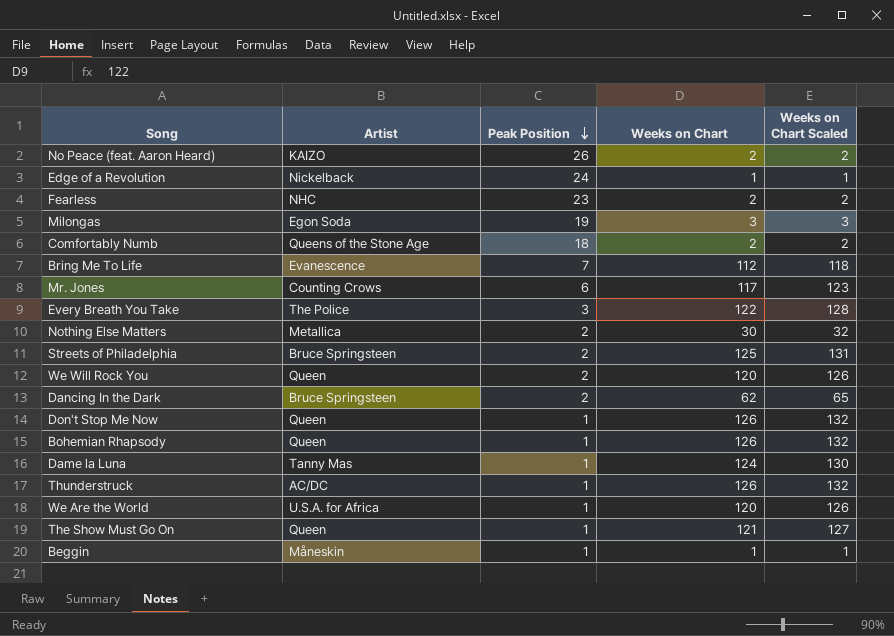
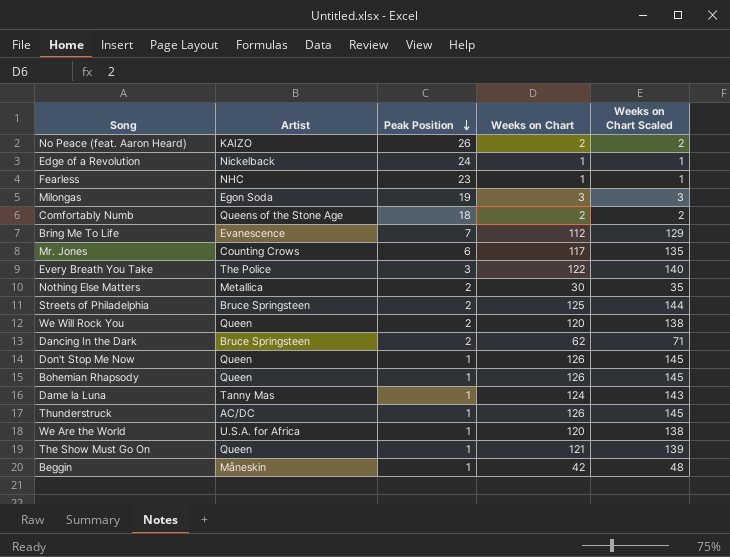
column Weeks on Chart Scaled | formula: [Weeks on Chart] * 1.05 -> [Weeks on Chart] * 1.15
Fearless | Weeks on Chart: 2 -> 1
Beggin | Weeks on Chart: 1 -> 42

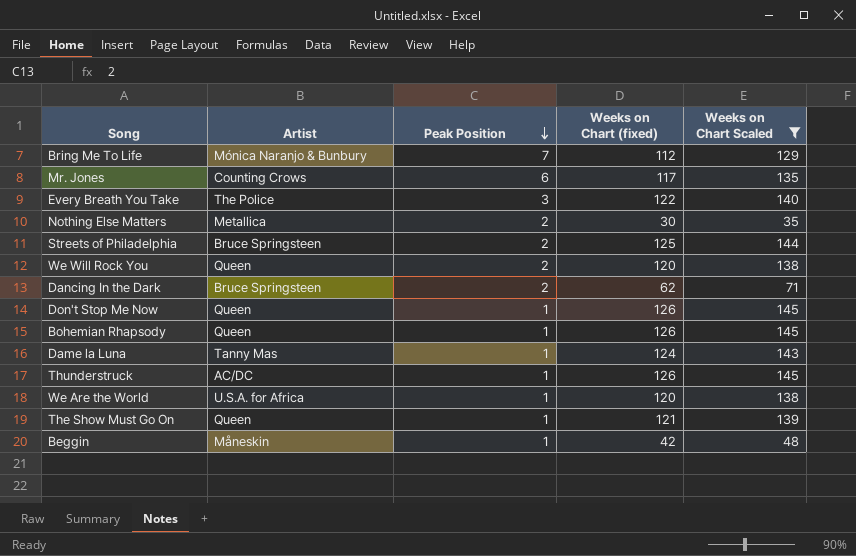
filter: none -> Weeks on Chart Scaled >= 35
column name: Weeks on Chart -> Weeks on Chart (fixed)
Bring Me To Life | Artist: Evanescence -> Mónica Naranjo & Bunbury

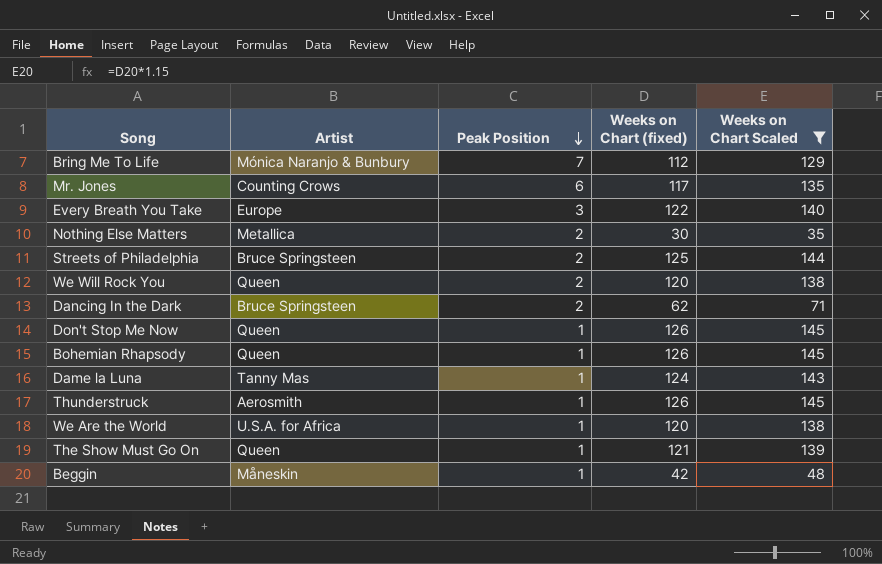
Every Breath You Take | Artist: The Police -> Europe
Thunderstruck | Artist: AC/DC -> Aerosmith

